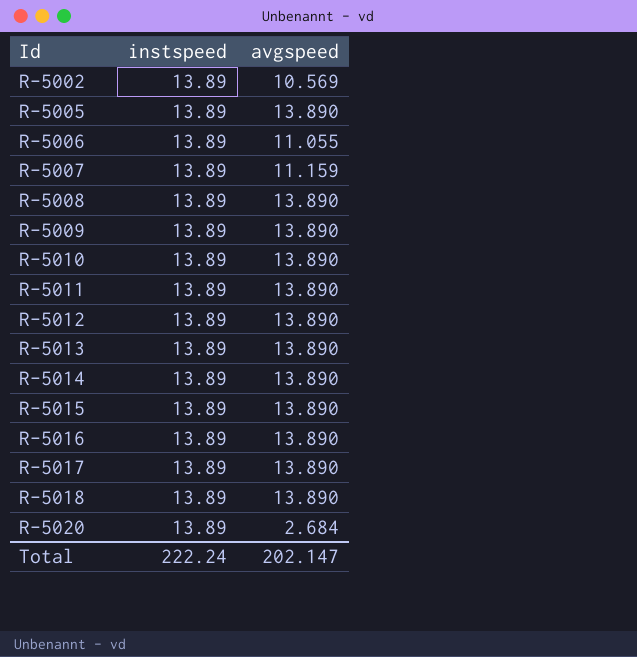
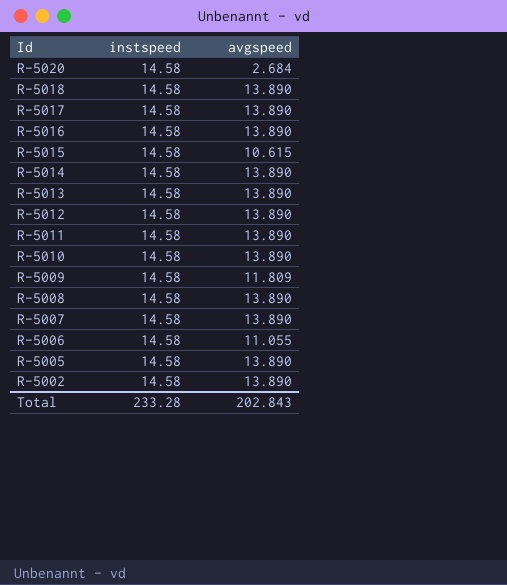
row order: Id ascending -> Id descending
R-5020 | instspeed: 13.89 -> 14.58
R-5018 | instspeed: 13.89 -> 14.58
R-5017 | instspeed: 13.89 -> 14.58
R-5016 | instspeed: 13.89 -> 14.58
R-5015 | instspeed: 13.89 -> 14.58
R-5015 | avgspeed: 13.890 -> 10.615
R-5014 | instspeed: 13.89 -> 14.58
R-5013 | instspeed: 13.89 -> 14.58
R-5012 | instspeed: 13.89 -> 14.58
R-5011 | instspeed: 13.89 -> 14.58
R-5010 | instspeed: 13.89 -> 14.58
R-5009 | instspeed: 13.89 -> 14.58
R-5009 | avgspeed: 13.890 -> 11.809
R-5008 | instspeed: 13.89 -> 14.58
R-5007 | instspeed: 13.89 -> 14.58
R-5007 | avgspeed: 11.159 -> 13.890
R-5006 | instspeed: 13.89 -> 14.58
R-5005 | instspeed: 13.89 -> 14.58
R-5002 | instspeed: 13.89 -> 14.58
R-5002 | avgspeed: 10.569 -> 13.890
Total | instspeed: 222.24 -> 233.28
Total | avgspeed: 202.147 -> 202.843

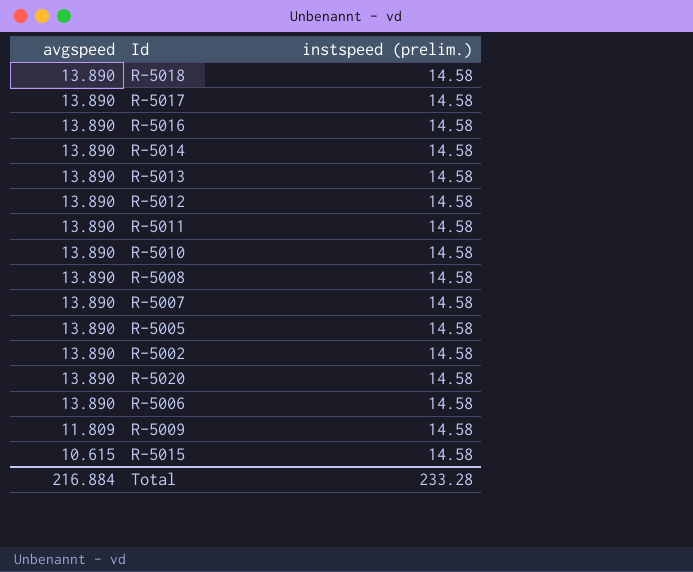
row order: Id descending -> avgspeed descending
column avgspeed | position: 3 -> 1
column name: instspeed -> instspeed (prelim.)
R-5020 | avgspeed: 2.684 -> 13.890
R-5006 | avgspeed: 11.055 -> 13.890
Total | avgspeed: 202.843 -> 216.884

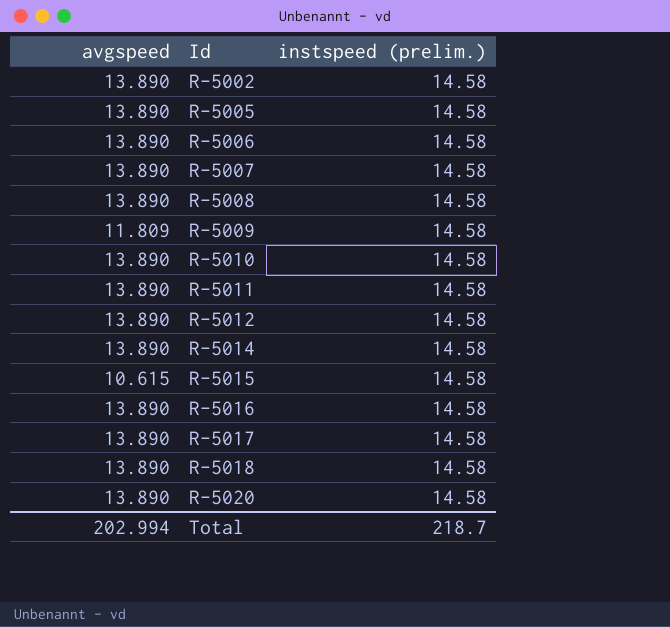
row order: avgspeed descending -> Id ascending
row R-5013: 13.890 | 14.58 -> none
Total | avgspeed: 216.884 -> 202.994
Total | instspeed (prelim.): 233.28 -> 218.7

